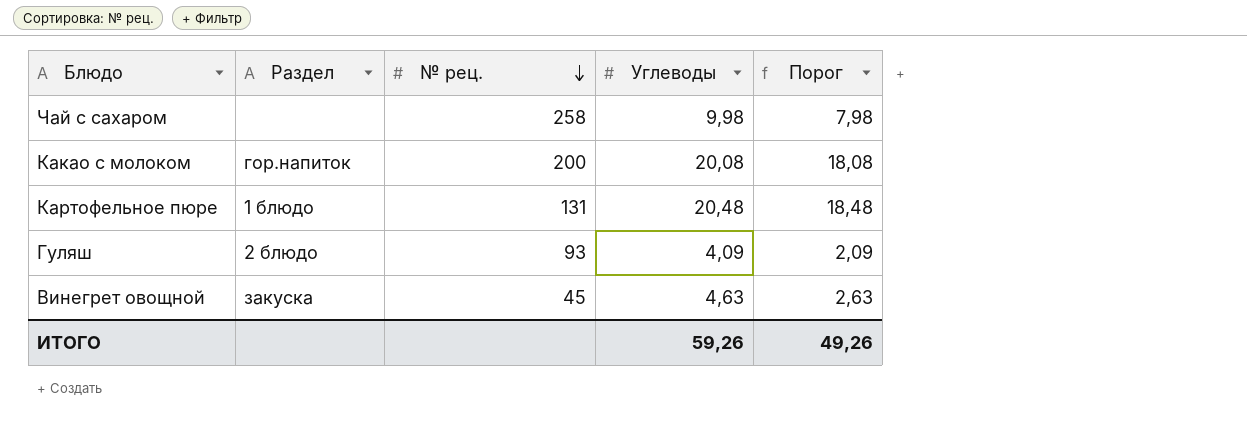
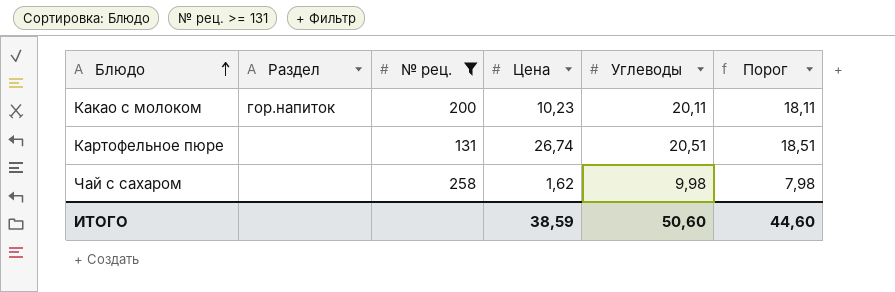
filter: none -> № рец. >= 131
row order: № рец. descending -> Блюдо ascending
column Цена | position: none -> 4
Какао с молоком | Углеводы: 20,08 -> 20,11
Какао с молоком | Порог: 18,08 -> 18,11
Картофельное пюре | Раздел: 1 блюдо -> none
Картофельное пюре | Углеводы: 20,48 -> 20,51
Картофельное пюре | Порог: 18,48 -> 18,51
ИТОГО | Углеводы: 59,26 -> 50,60
ИТОГО | Порог: 49,26 -> 44,60

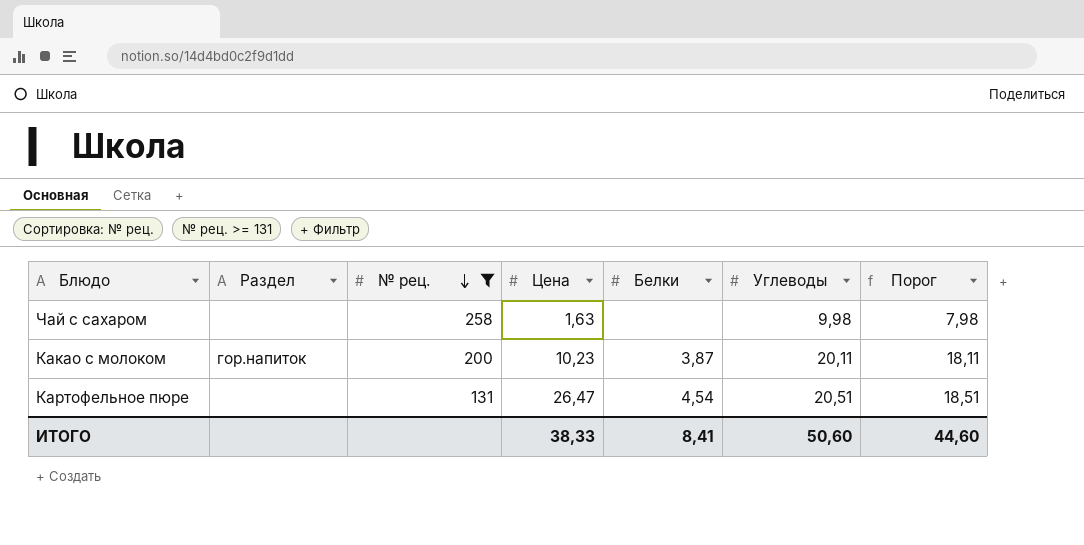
row order: Блюдо ascending -> № рец. descending
column Белки | position: none -> 5
Чай с сахаром | Цена: 1,62 -> 1,63
Картофельное пюре | Цена: 26,74 -> 26,47
ИТОГО | Цена: 38,59 -> 38,33

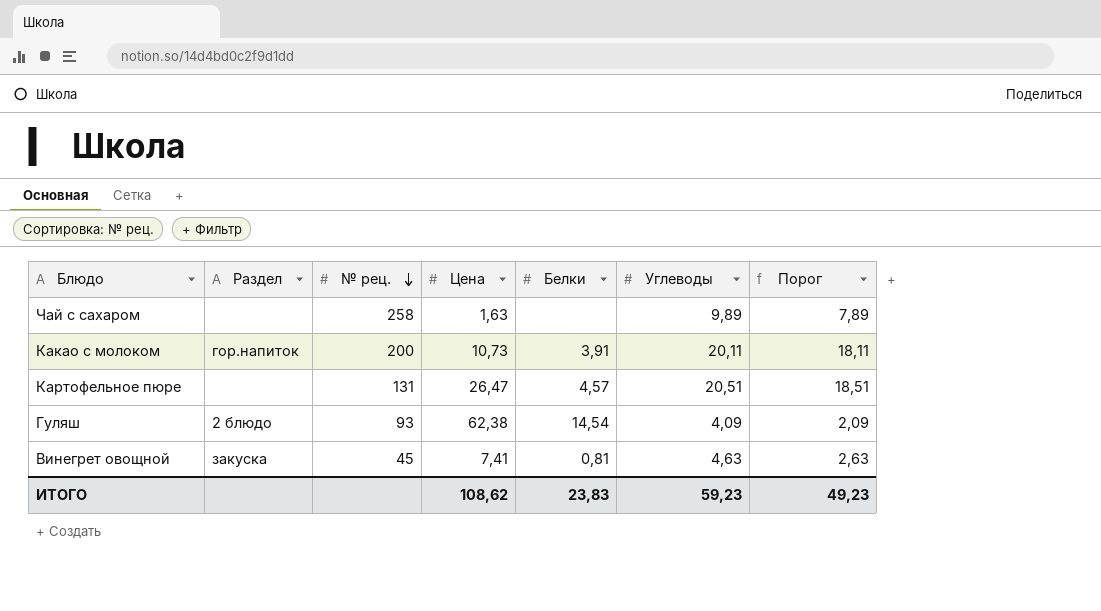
filter: № рец. >= 131 -> none
Чай с сахаром | Углеводы: 9,98 -> 9,89
Чай с сахаром | Порог: 7,98 -> 7,89
Какао с молоком | Цена: 10,23 -> 10,73
Какао с молоком | Белки: 3,87 -> 3,91
Картофельное пюре | Белки: 4,54 -> 4,57
ИТОГО | Цена: 38,33 -> 108,62
ИТОГО | Белки: 8,41 -> 23,83
ИТОГО | Углеводы: 50,60 -> 59,23
ИТОГО | Порог: 44,60 -> 49,23

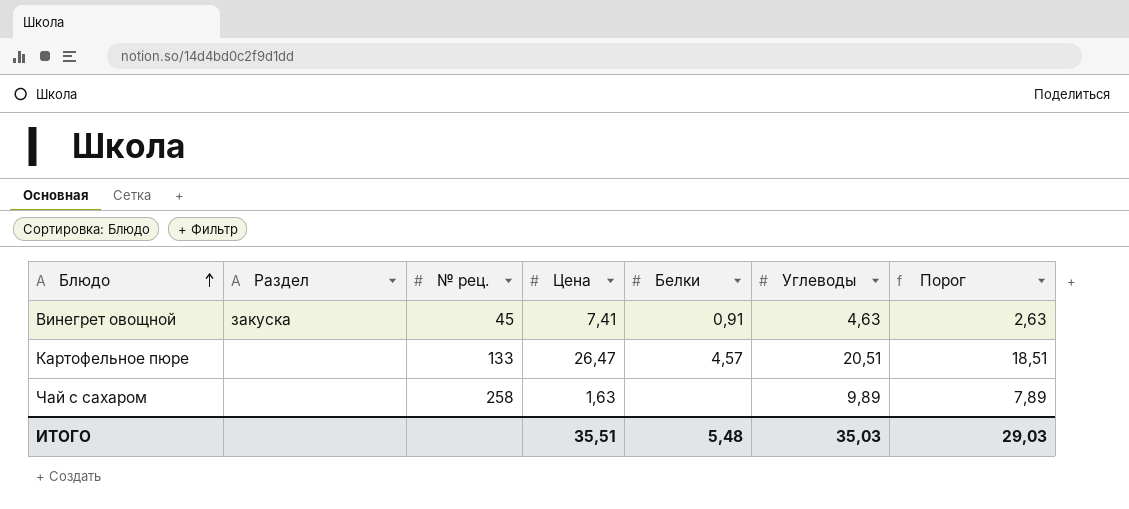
row order: № рец. descending -> Блюдо ascending
row Какао с молоком: гор.напиток | 200 | 10,73 | 3,91 | 20,11 | 18,11 -> none
row Гуляш: 2 блюдо | 93 | 62,38 | 14,54 | 4,09 | 2,09 -> none
Винегрет овощной | Белки: 0,81 -> 0,91
Картофельное пюре | № рец.: 131 -> 133
ИТОГО | Цена: 108,62 -> 35,51
ИТОГО | Белки: 23,83 -> 5,48
ИТОГО | Углеводы: 59,23 -> 35,03
ИТОГО | Порог: 49,23 -> 29,03

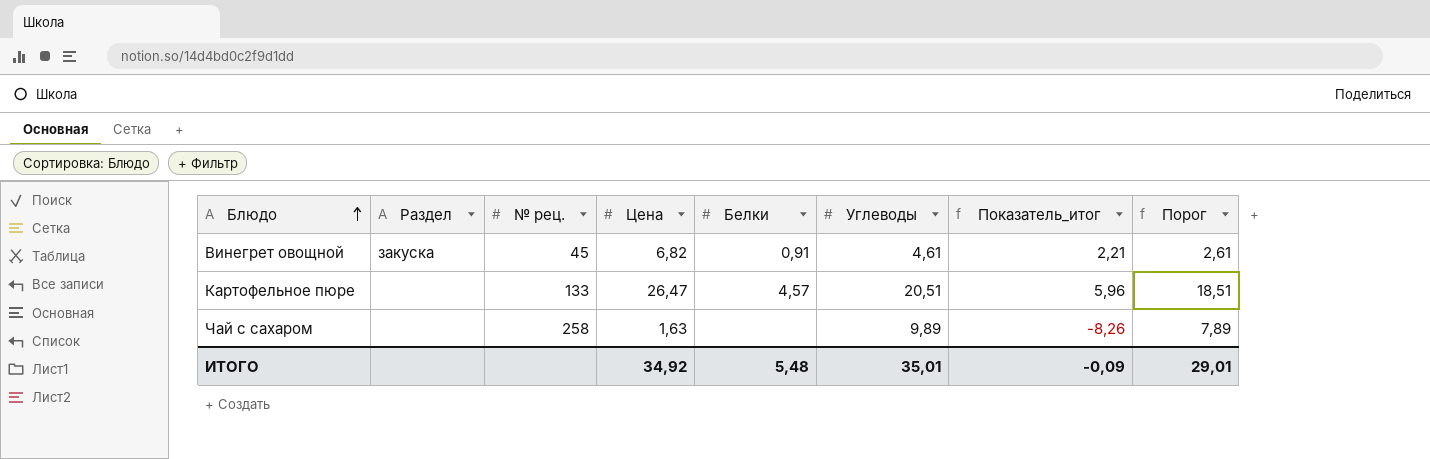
column Показатель_итог | formula: none -> [Цена] - [Углеводы]
Винегрет овощной | Цена: 7,41 -> 6,82
Винегрет овощной | Углеводы: 4,63 -> 4,61
Винегрет овощной | Порог: 2,63 -> 2,61
ИТОГО | Цена: 35,51 -> 34,92
ИТОГО | Углеводы: 35,03 -> 35,01
ИТОГО | Порог: 29,03 -> 29,01

